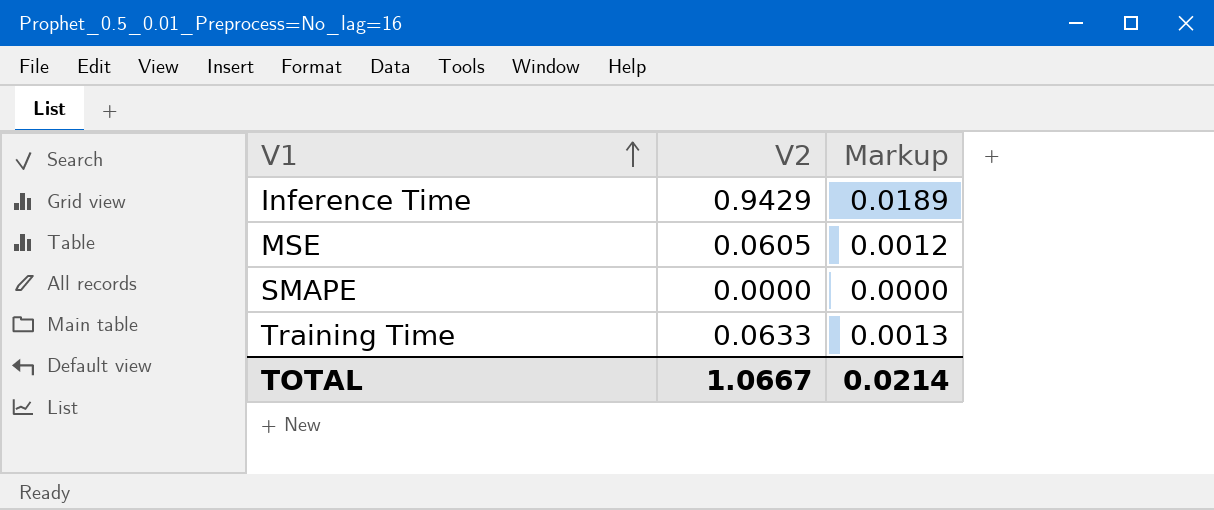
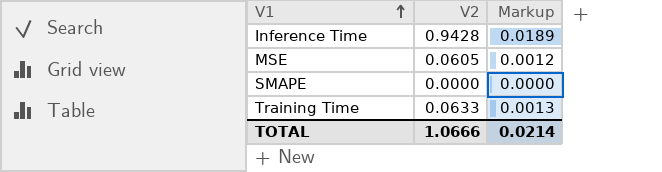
Inference Time | V2: 0.9429 -> 0.9428
TOTAL | V2: 1.0667 -> 1.0666

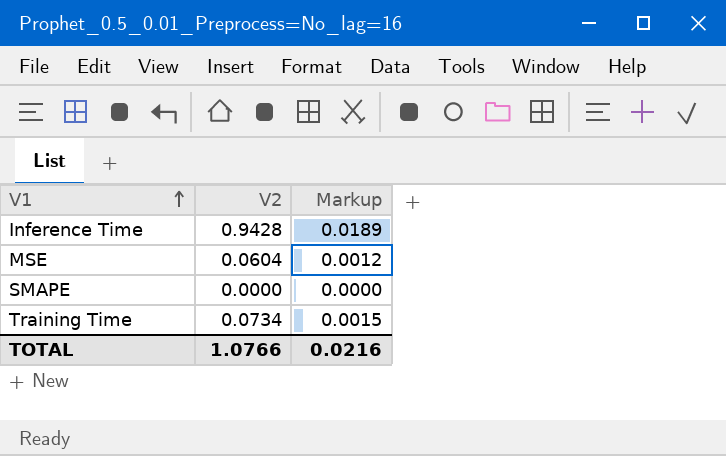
MSE | V2: 0.0605 -> 0.0604
Training Time | V2: 0.0633 -> 0.0734
Training Time | Markup: 0.0013 -> 0.0015
TOTAL | V2: 1.0666 -> 1.0766
TOTAL | Markup: 0.0214 -> 0.0216

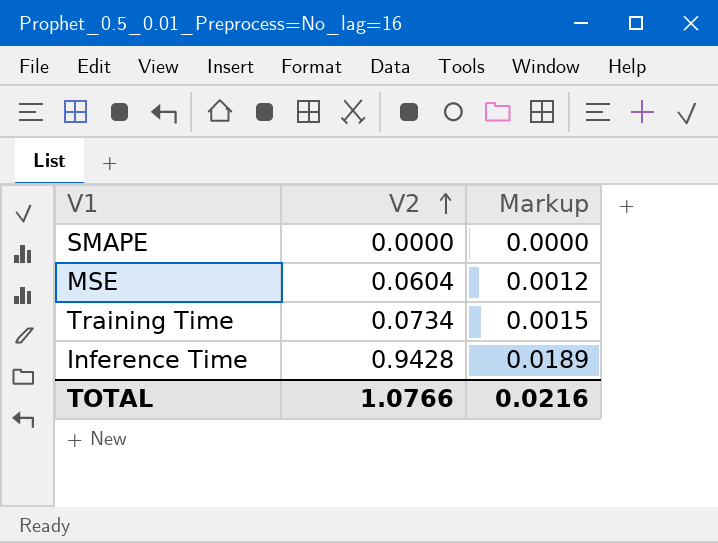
row order: V1 ascending -> V2 ascending

